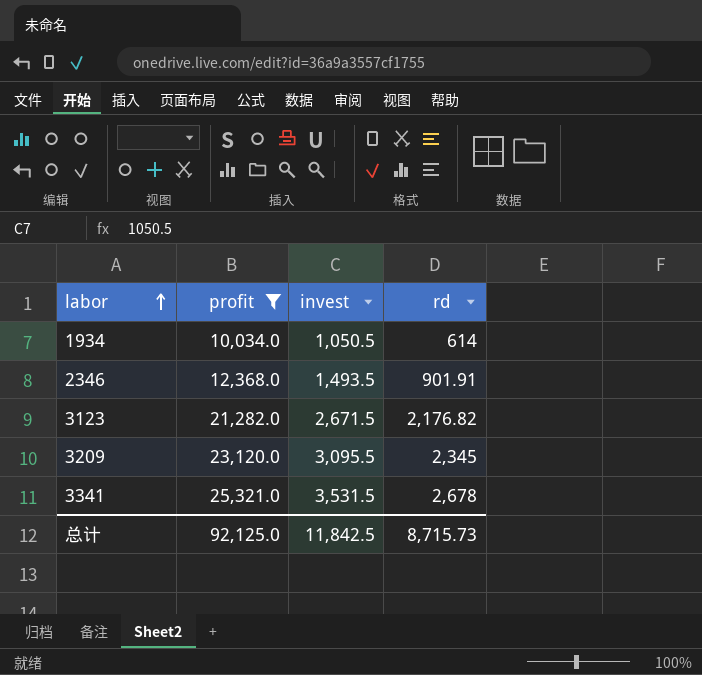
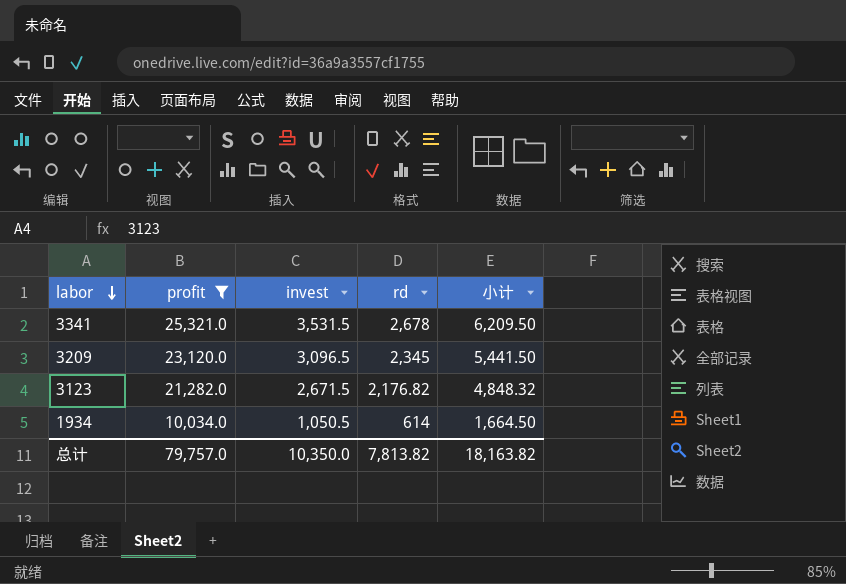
row order: labor ascending -> labor descending
column 小计 | formula: none -> [invest] + [rd]
row 2346: 12,368.0 | 1,493.5 | 901.91 -> none
3209 | invest: 3,095.5 -> 3,096.5
总计 | profit: 92,125.0 -> 79,757.0
总计 | invest: 11,842.5 -> 10,350.0
总计 | rd: 8,715.73 -> 7,813.82

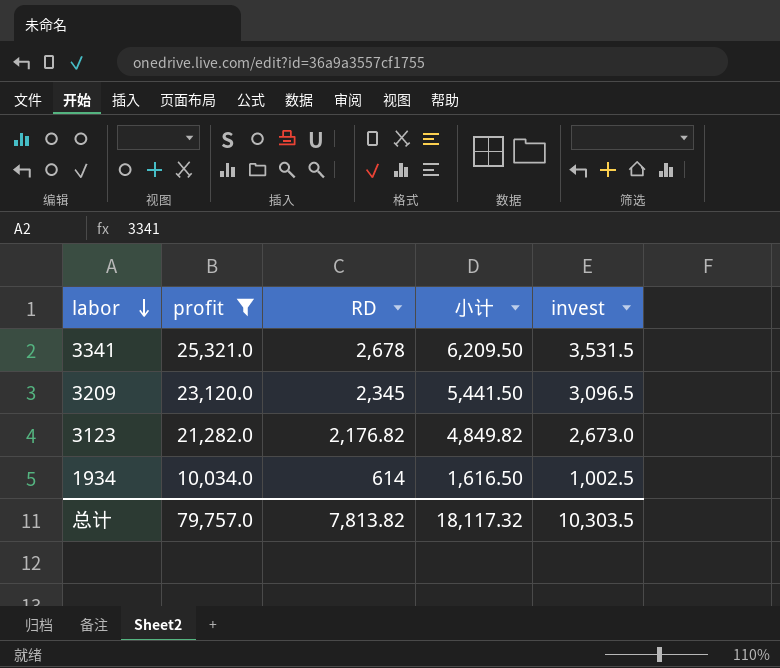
column name: rd -> RD
column invest | position: 3 -> 5
3123 | 小计: 4,848.32 -> 4,849.82
3123 | invest: 2,671.5 -> 2,673.0
1934 | 小计: 1,664.50 -> 1,616.50
1934 | invest: 1,050.5 -> 1,002.5
总计 | 小计: 18,163.82 -> 18,117.32
总计 | invest: 10,350.0 -> 10,303.5

